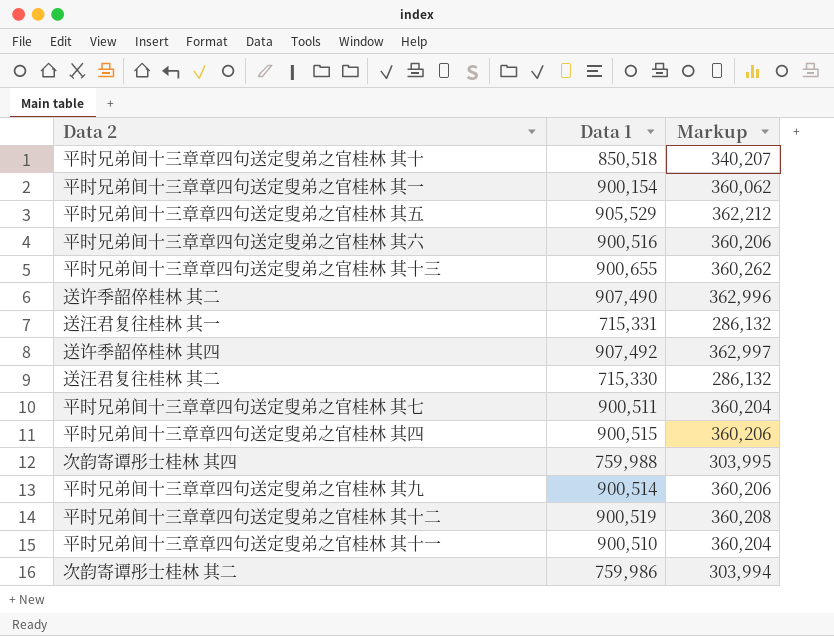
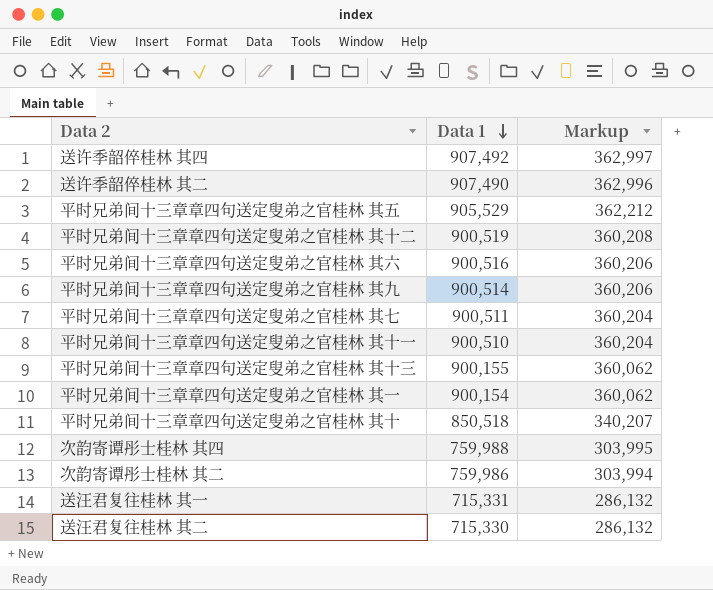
row order: none -> Data 1 descending
row 平时兄弟间十三章章四句送定叟弟之官桂林 其四: 900,515 | 360,206 -> none
平时兄弟间十三章章四句送定叟弟之官桂林 其十三 | Data 1: 900,655 -> 900,155
平时兄弟间十三章章四句送定叟弟之官桂林 其十三 | Markup: 360,262 -> 360,062

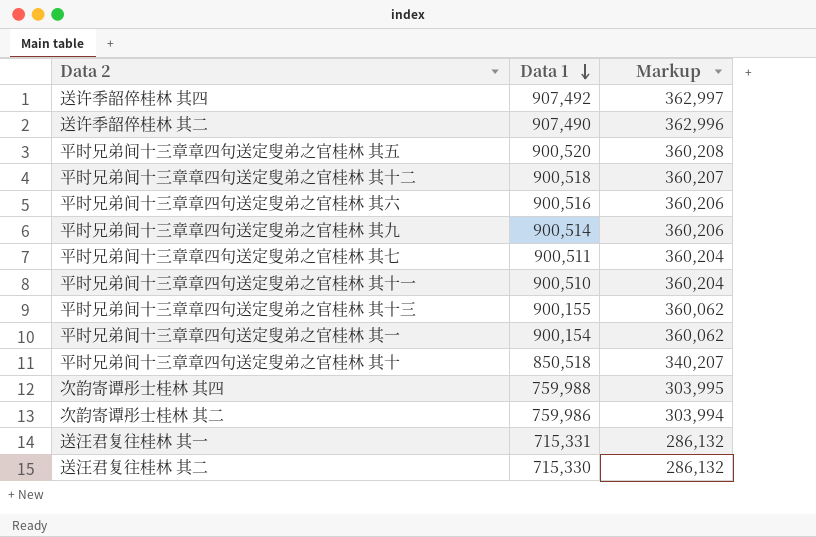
平时兄弟间十三章章四句送定叟弟之官桂林 其五 | Data 1: 905,529 -> 900,520
平时兄弟间十三章章四句送定叟弟之官桂林 其五 | Markup: 362,212 -> 360,208
平时兄弟间十三章章四句送定叟弟之官桂林 其十二 | Data 1: 900,519 -> 900,518
平时兄弟间十三章章四句送定叟弟之官桂林 其十二 | Markup: 360,208 -> 360,207

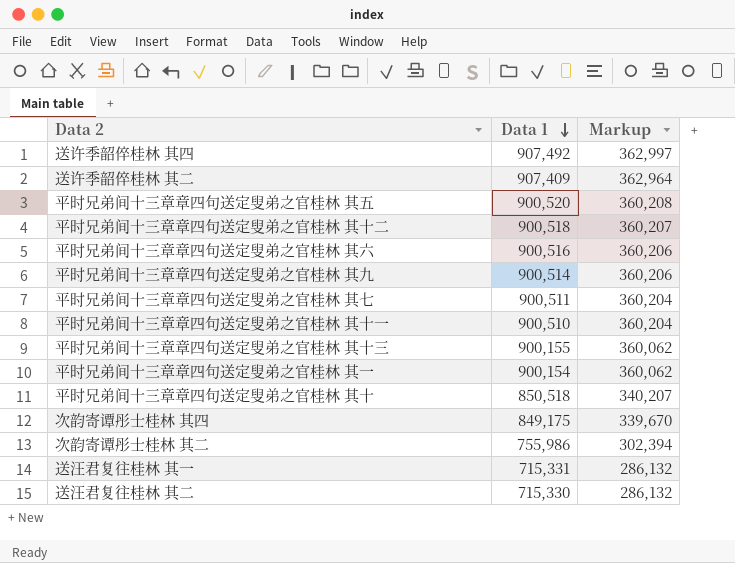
送许季韶倅桂林 其二 | Data 1: 907,490 -> 907,409
送许季韶倅桂林 其二 | Markup: 362,996 -> 362,964
次韵寄谭彤士桂林 其四 | Data 1: 759,988 -> 849,175
次韵寄谭彤士桂林 其四 | Markup: 303,995 -> 339,670
次韵寄谭彤士桂林 其二 | Data 1: 759,986 -> 755,986
次韵寄谭彤士桂林 其二 | Markup: 303,994 -> 302,394

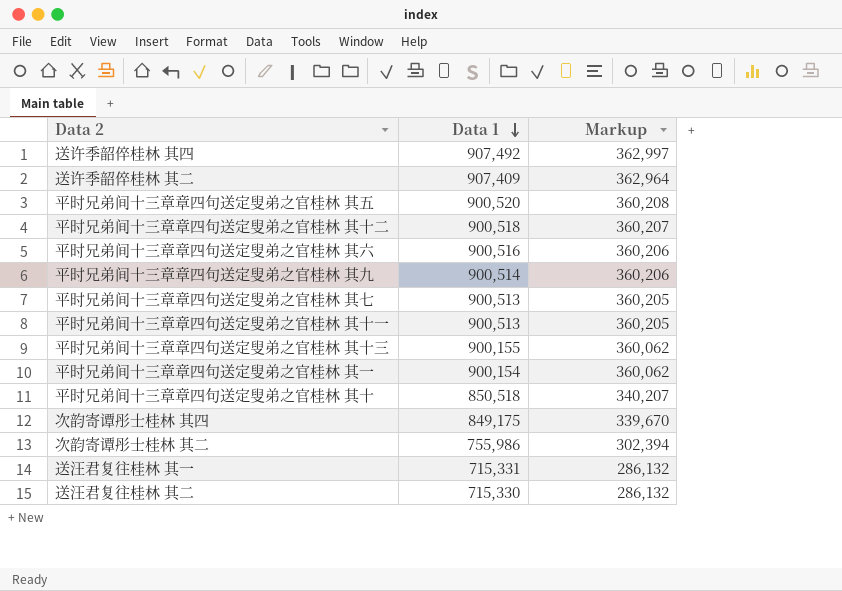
平时兄弟间十三章章四句送定叟弟之官桂林 其七 | Data 1: 900,511 -> 900,513
平时兄弟间十三章章四句送定叟弟之官桂林 其七 | Markup: 360,204 -> 360,205
平时兄弟间十三章章四句送定叟弟之官桂林 其十一 | Data 1: 900,510 -> 900,513
平时兄弟间十三章章四句送定叟弟之官桂林 其十一 | Markup: 360,204 -> 360,205

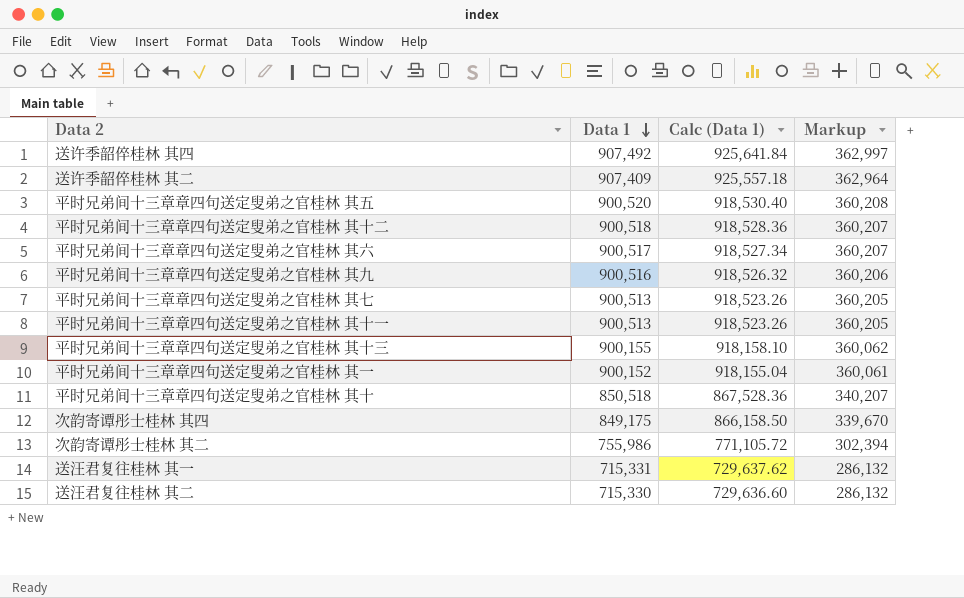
column Calc (Data 1) | formula: none -> [Data 1] * 1.02
平时兄弟间十三章章四句送定叟弟之官桂林 其六 | Data 1: 900,516 -> 900,517
平时兄弟间十三章章四句送定叟弟之官桂林 其六 | Markup: 360,206 -> 360,207
平时兄弟间十三章章四句送定叟弟之官桂林 其九 | Data 1: 900,514 -> 900,516
平时兄弟间十三章章四句送定叟弟之官桂林 其一 | Data 1: 900,154 -> 900,152
平时兄弟间十三章章四句送定叟弟之官桂林 其一 | Markup: 360,062 -> 360,061

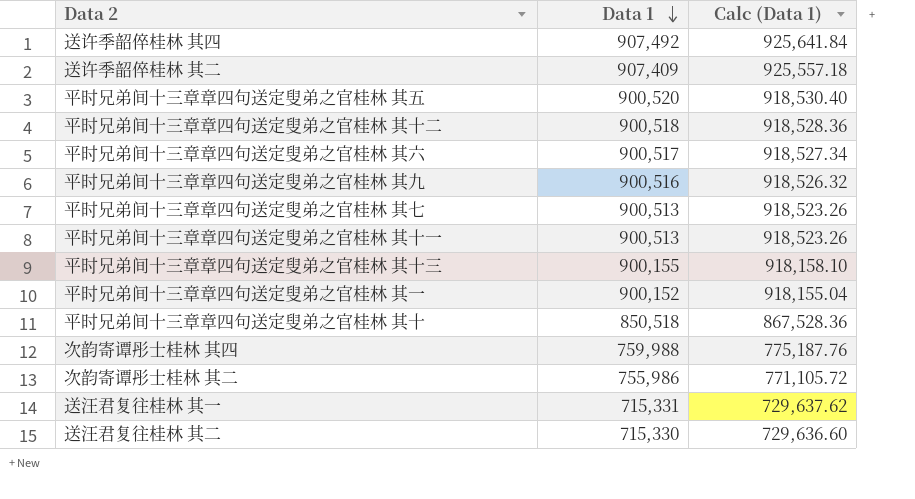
column Markup | formula: [Data 1] * 0.4 -> none
次韵寄谭彤士桂林 其四 | Data 1: 849,175 -> 759,988
次韵寄谭彤士桂林 其四 | Calc (Data 1): 866,158.50 -> 775,187.76

